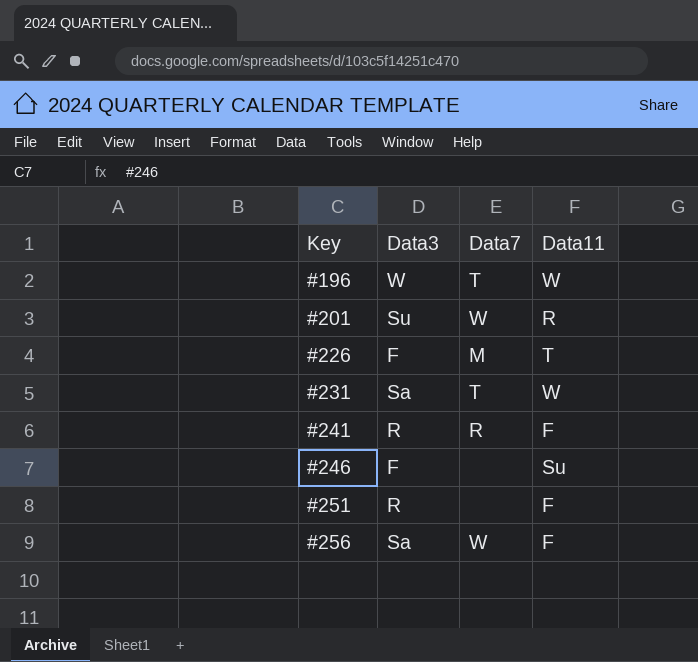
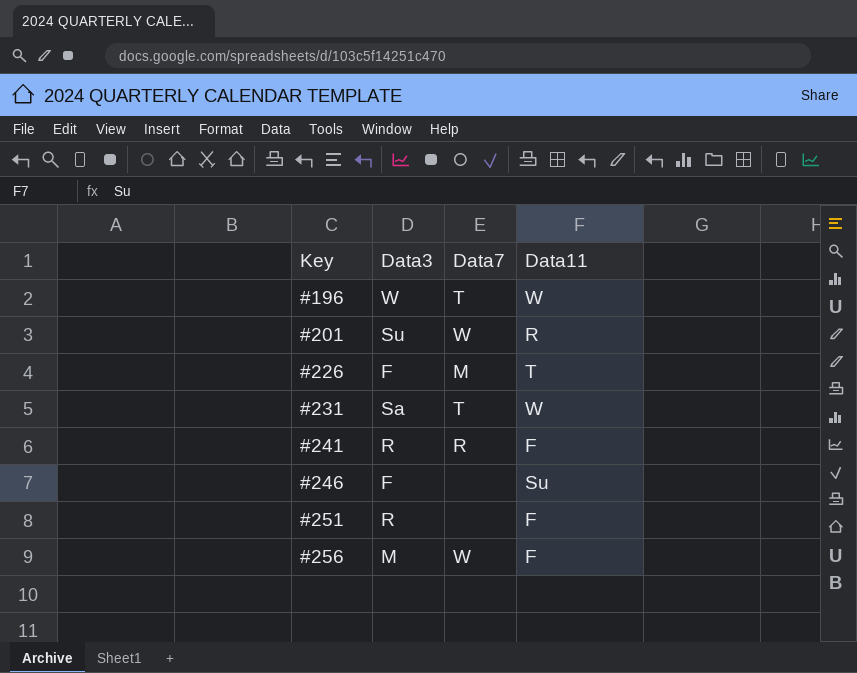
#256 | Data3: Sa -> M

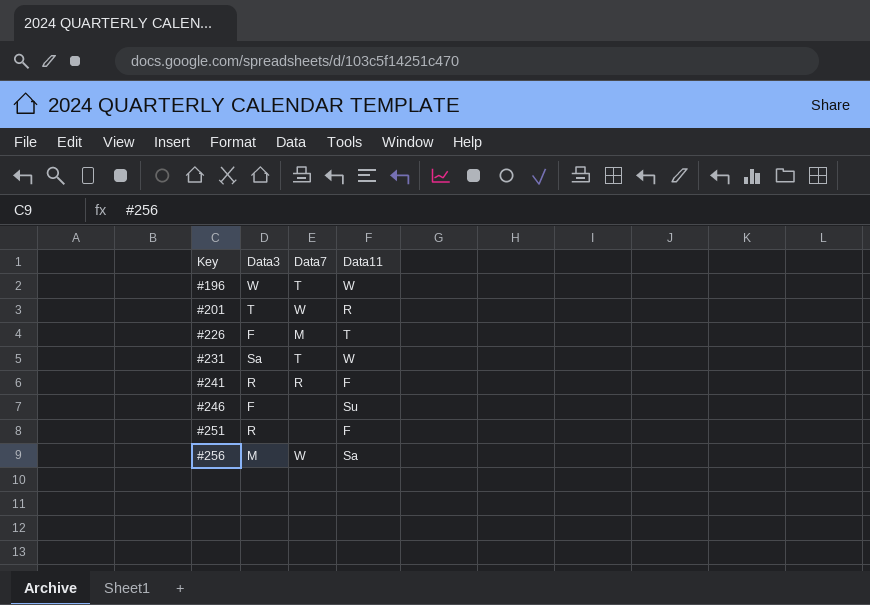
#201 | Data3: Su -> T
#256 | Data11: F -> Sa

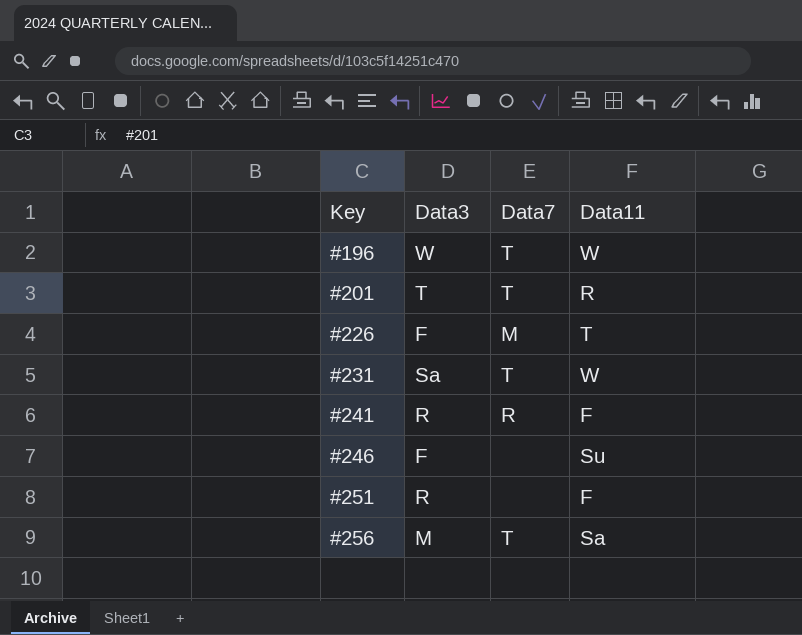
#201 | Data7: W -> T
#256 | Data7: W -> T

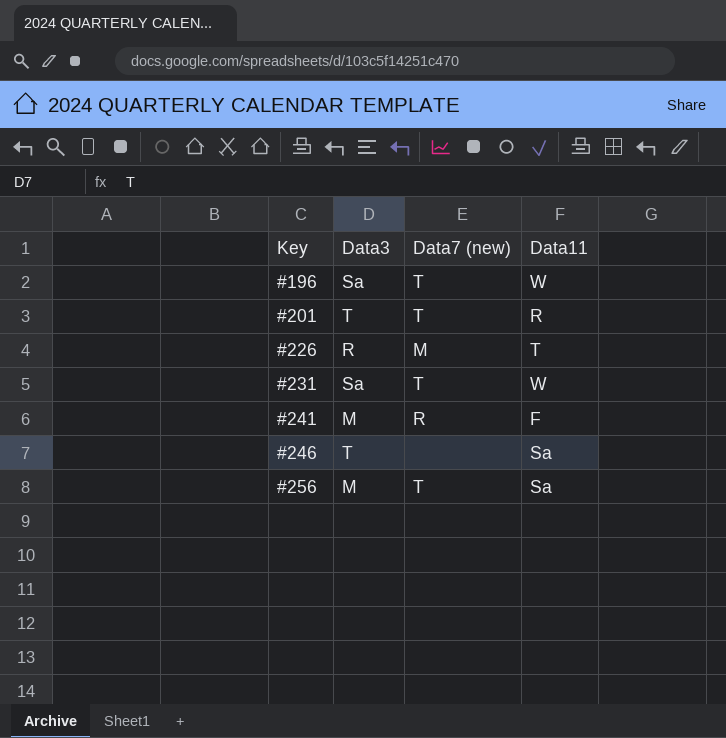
column name: Data7 -> Data7 (new)
row #251: R | none | F -> none
#196 | Data3: W -> Sa
#226 | Data3: F -> R
#241 | Data3: R -> M
#246 | Data3: F -> T
#246 | Data11: Su -> Sa

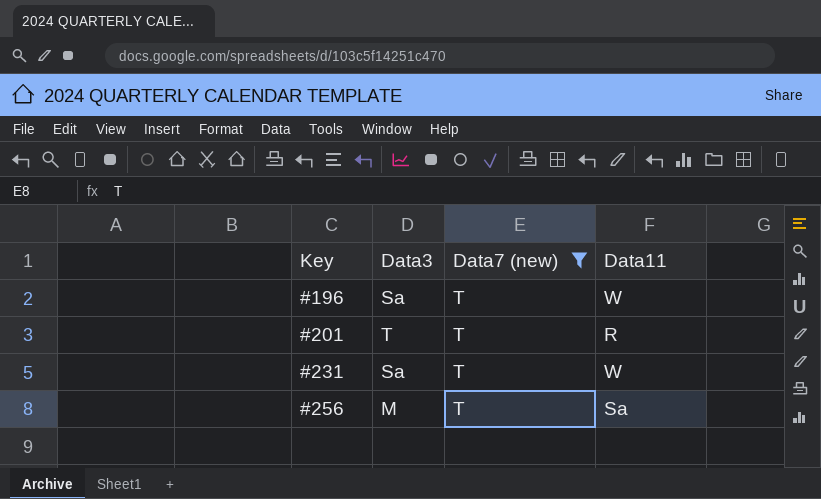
filter: none -> Data7 (new) = T

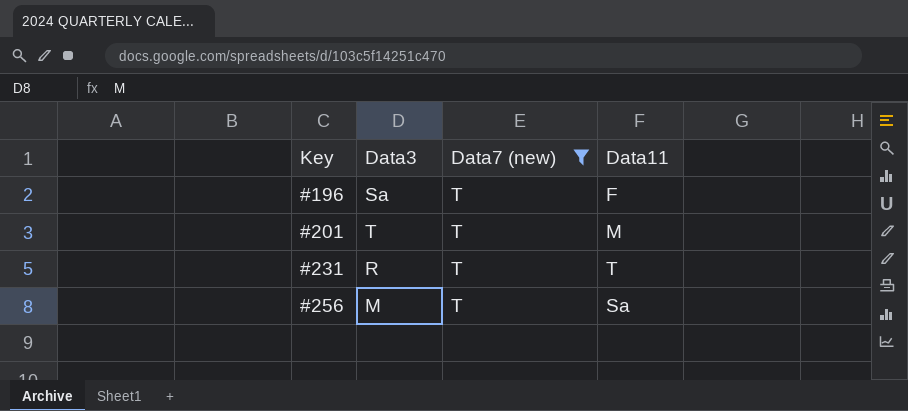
#196 | Data11: W -> F
#201 | Data11: R -> M
#231 | Data3: Sa -> R
#231 | Data11: W -> T

